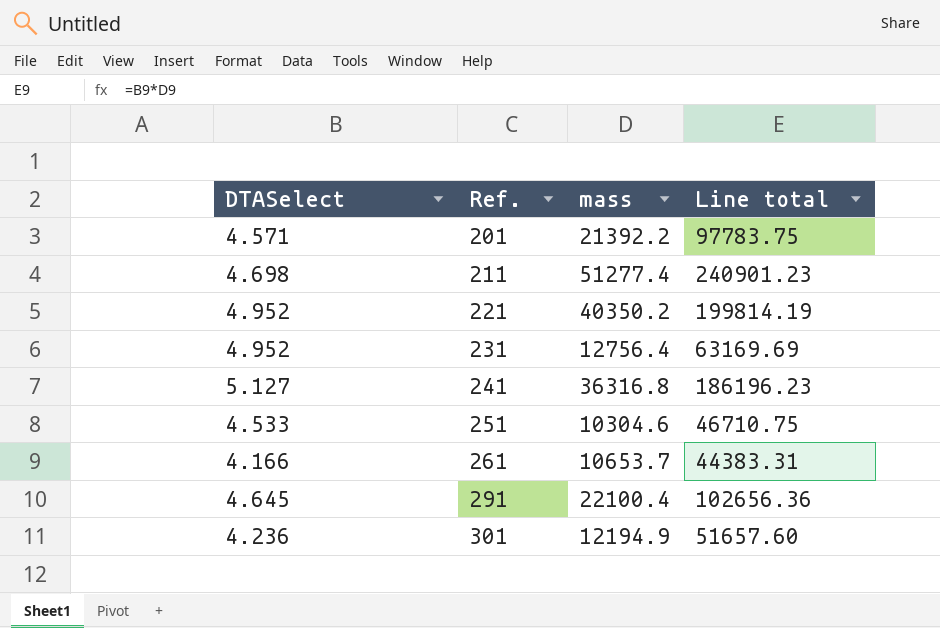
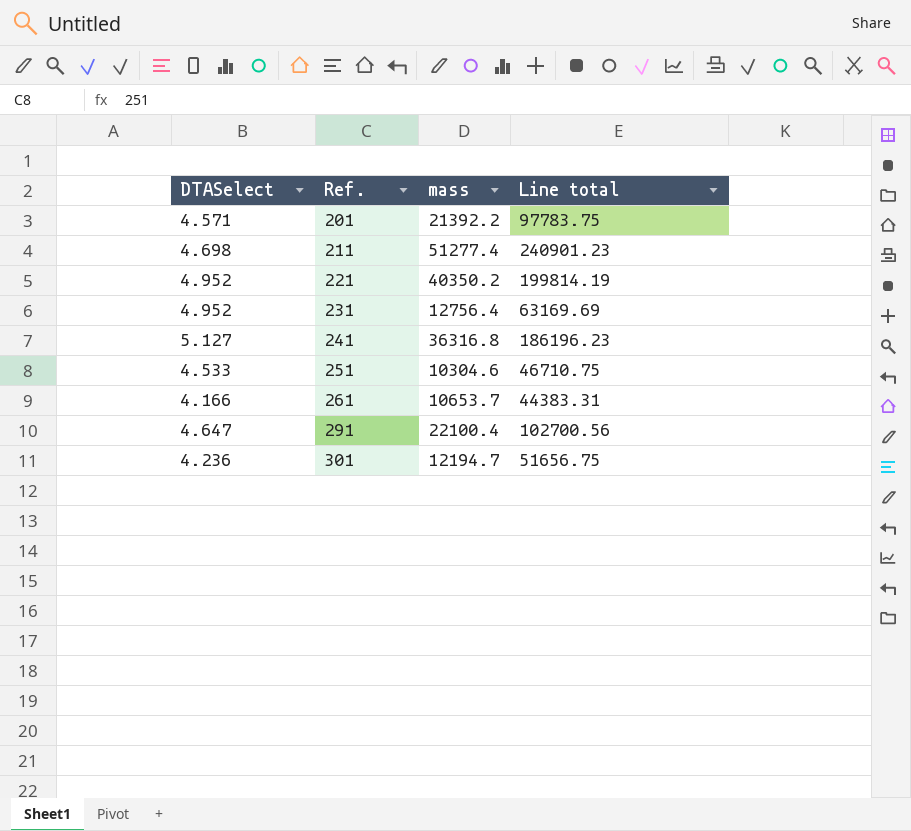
291 | DTASelect: 4.645 -> 4.647
291 | Line total: 102656.36 -> 102700.56
301 | mass: 12194.9 -> 12194.7
301 | Line total: 51657.60 -> 51656.75

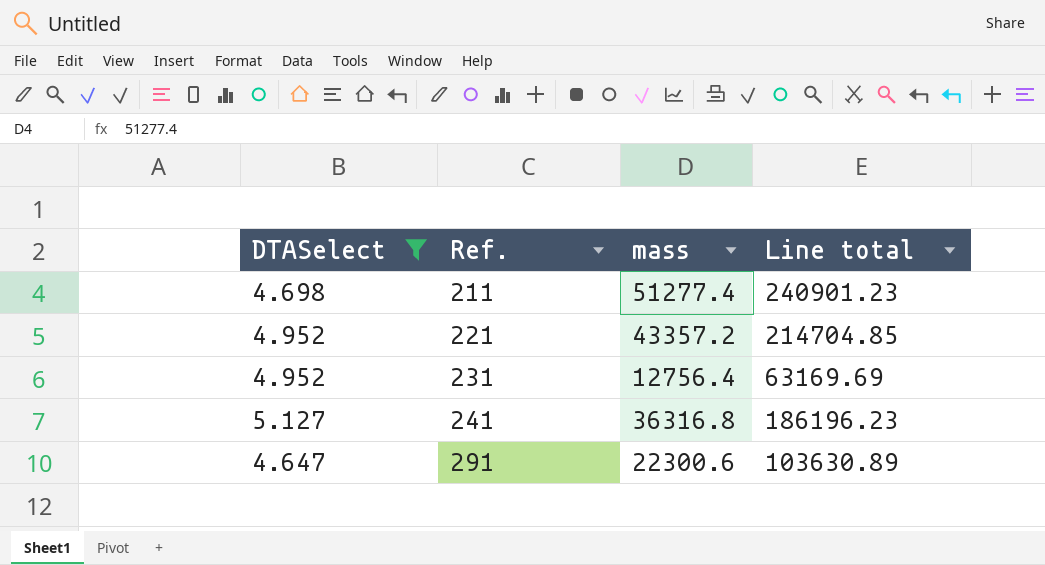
filter: none -> DTASelect >= 4.647
221 | mass: 40350.2 -> 43357.2
221 | Line total: 199814.19 -> 214704.85
291 | mass: 22100.4 -> 22300.6
291 | Line total: 102700.56 -> 103630.89

